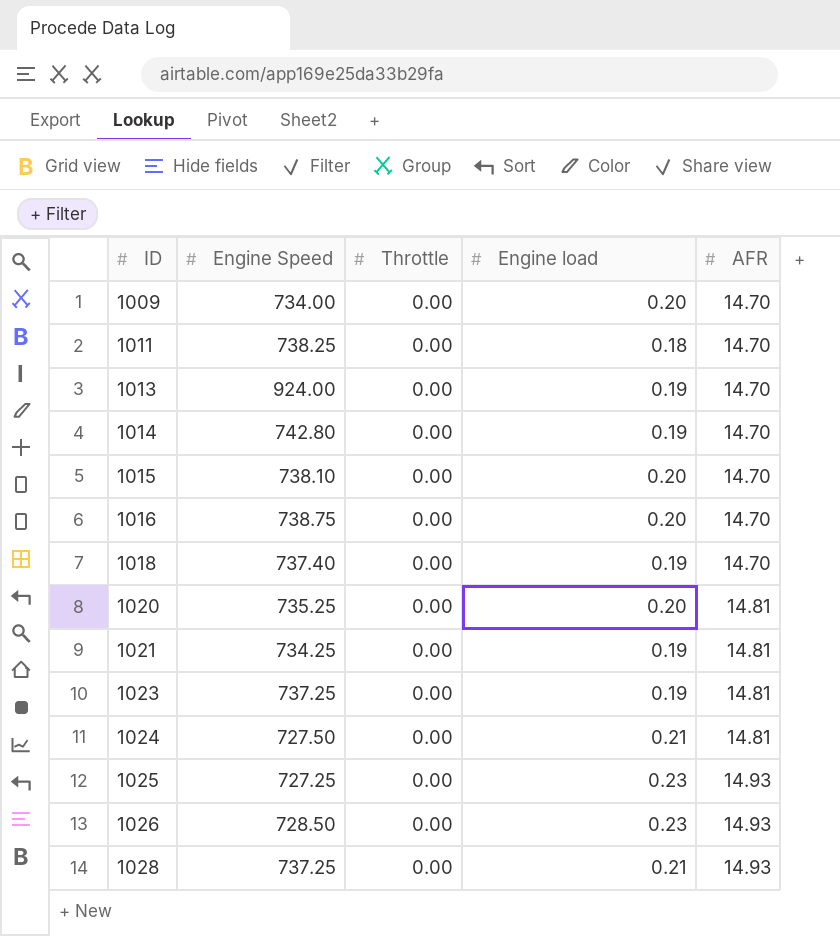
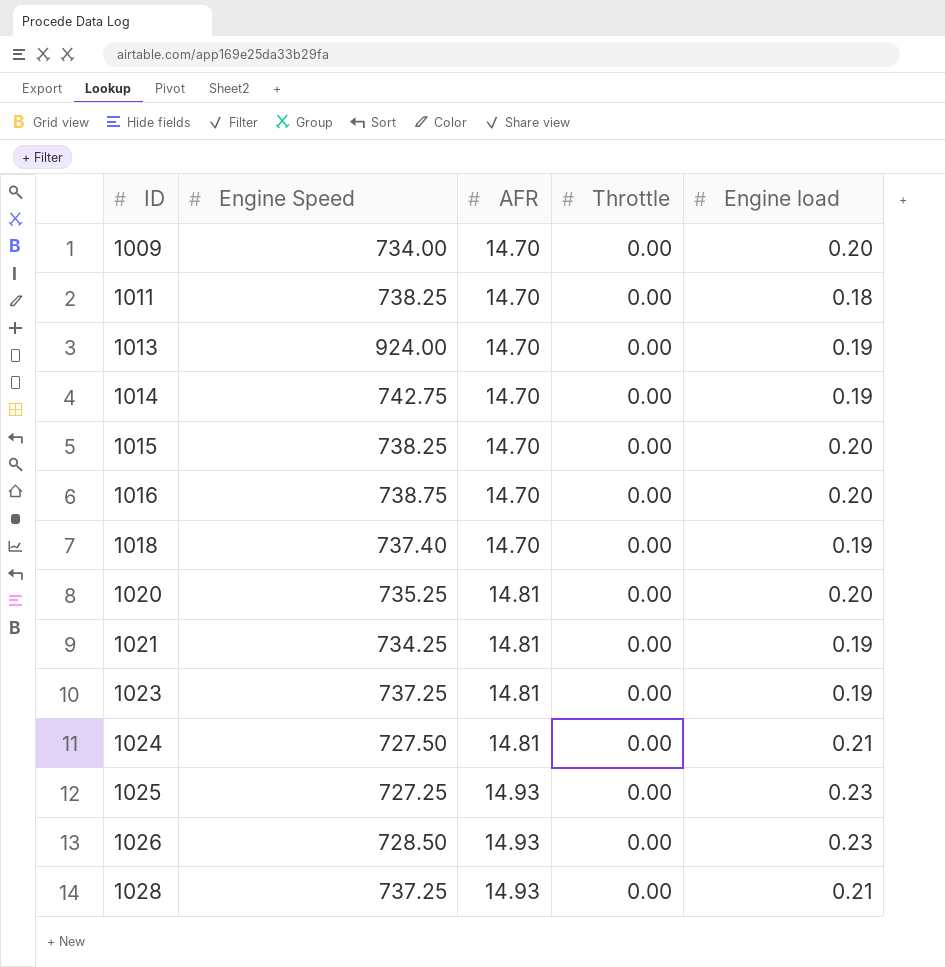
column AFR | position: 5 -> 3
1014 | Engine Speed: 742.80 -> 742.75
1015 | Engine Speed: 738.10 -> 738.25

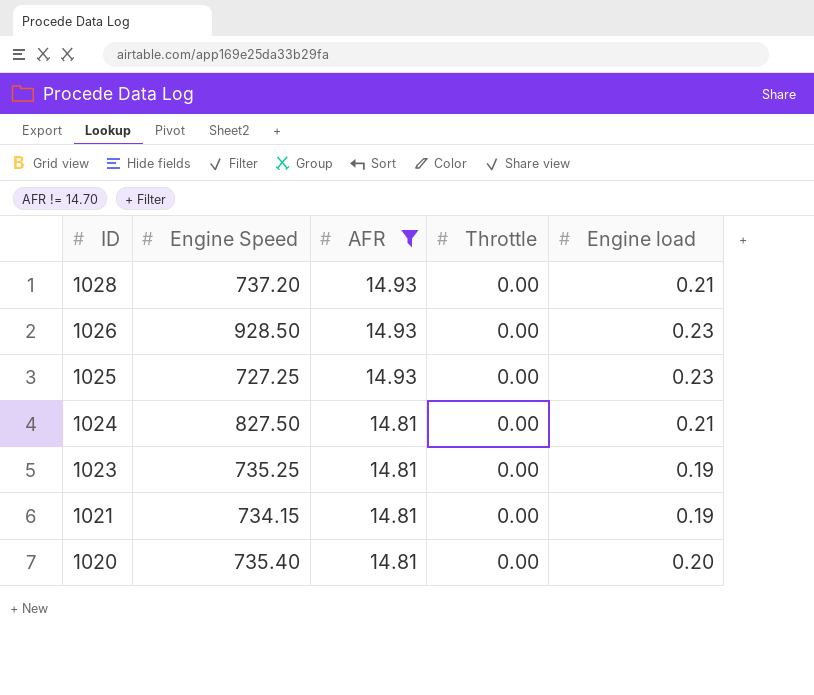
filter: none -> AFR != 14.70
row order: ID ascending -> ID descending
1028 | Engine Speed: 737.25 -> 737.20
1026 | Engine Speed: 728.50 -> 928.50
1024 | Engine Speed: 727.50 -> 827.50
1023 | Engine Speed: 737.25 -> 735.25
1021 | Engine Speed: 734.25 -> 734.15
1020 | Engine Speed: 735.25 -> 735.40

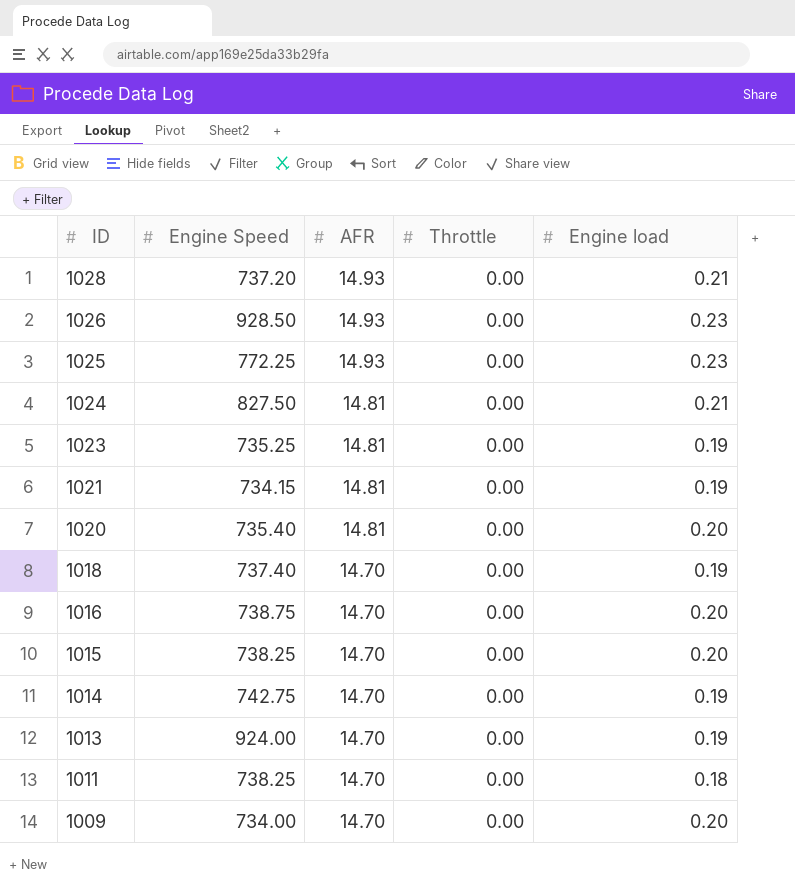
filter: AFR != 14.70 -> none
1025 | Engine Speed: 727.25 -> 772.25

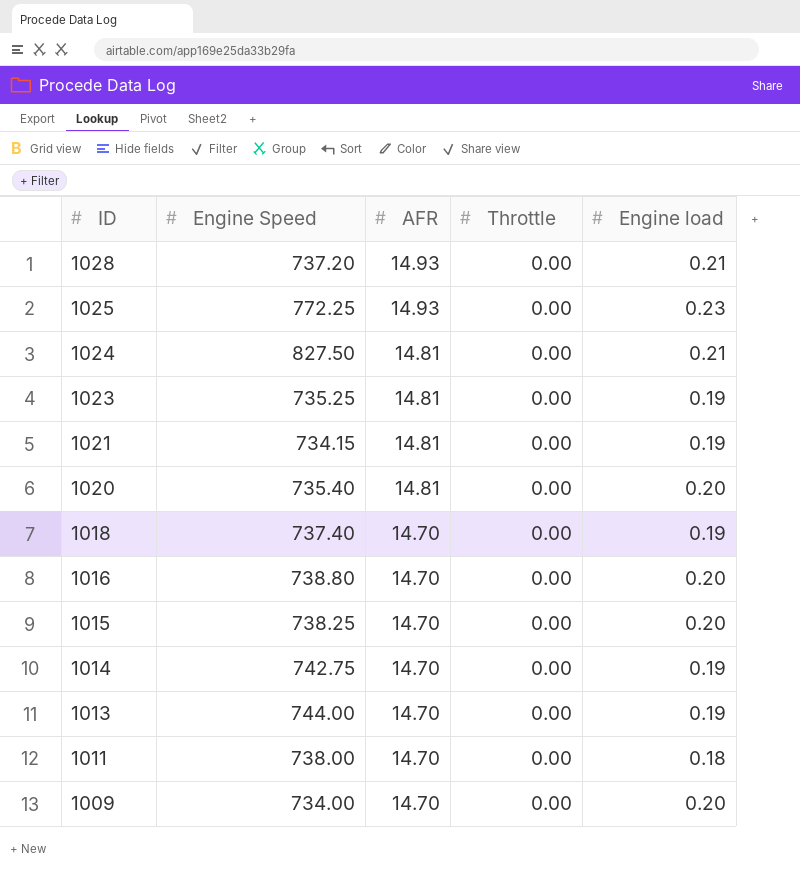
row 1026: 928.50 | 14.93 | 0.00 | 0.23 -> none
1016 | Engine Speed: 738.75 -> 738.80
1013 | Engine Speed: 924.00 -> 744.00
1011 | Engine Speed: 738.25 -> 738.00

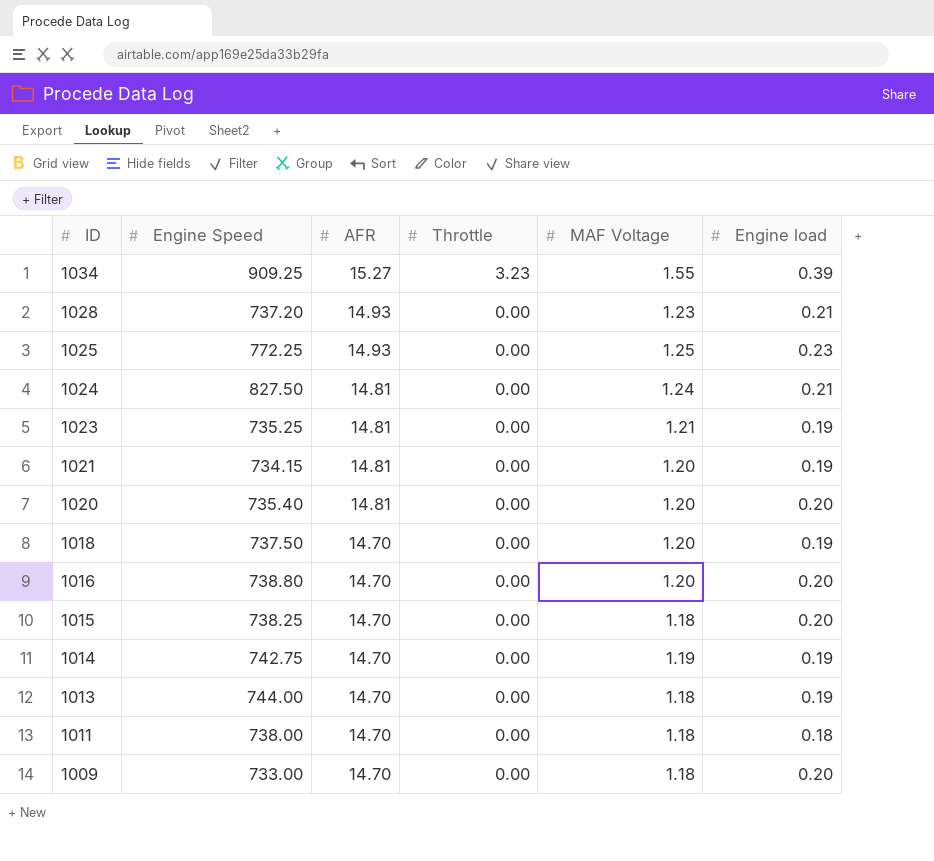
column MAF Voltage | position: none -> 5
row 1034: none -> 909.25 | 15.27 | 3.23 | 1.55 | 0.39
1018 | Engine Speed: 737.40 -> 737.50
1009 | Engine Speed: 734.00 -> 733.00

